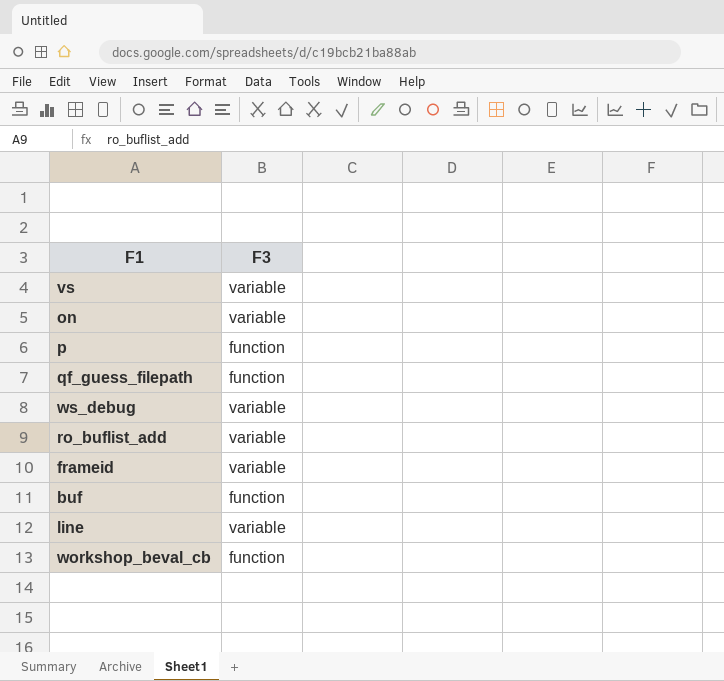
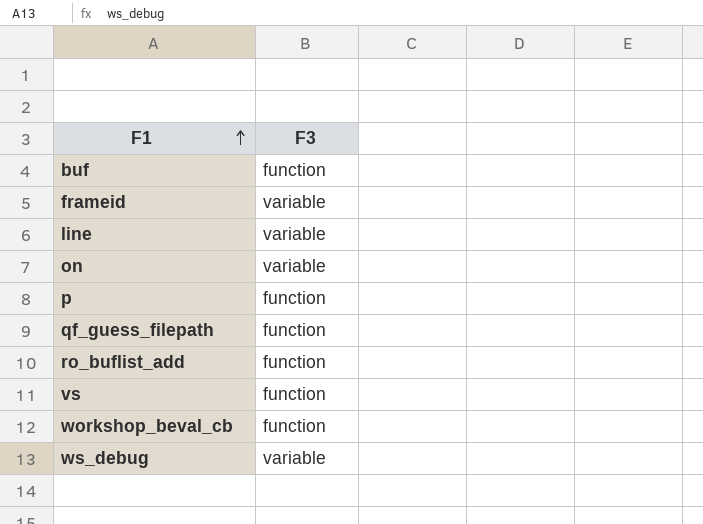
row order: none -> F1 ascending
ro_buflist_add | F3: variable -> function
vs | F3: variable -> function

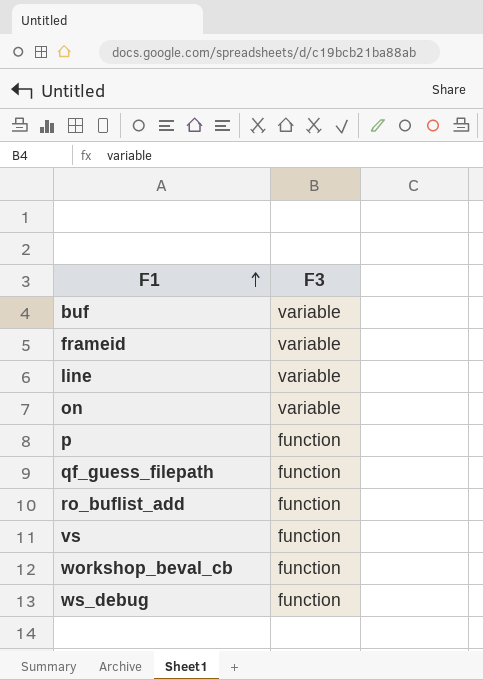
buf | F3: function -> variable
ws_debug | F3: variable -> function

